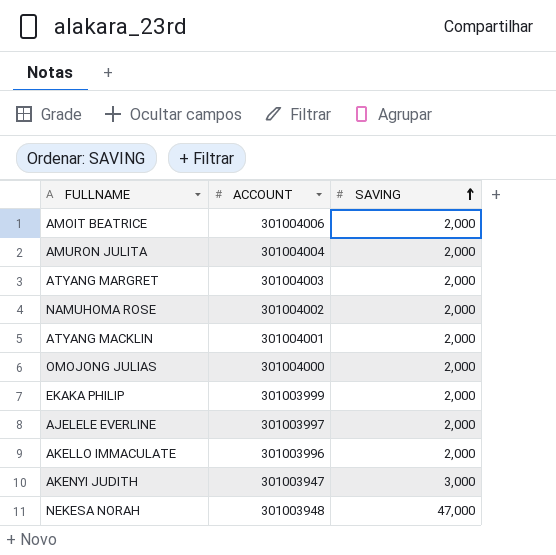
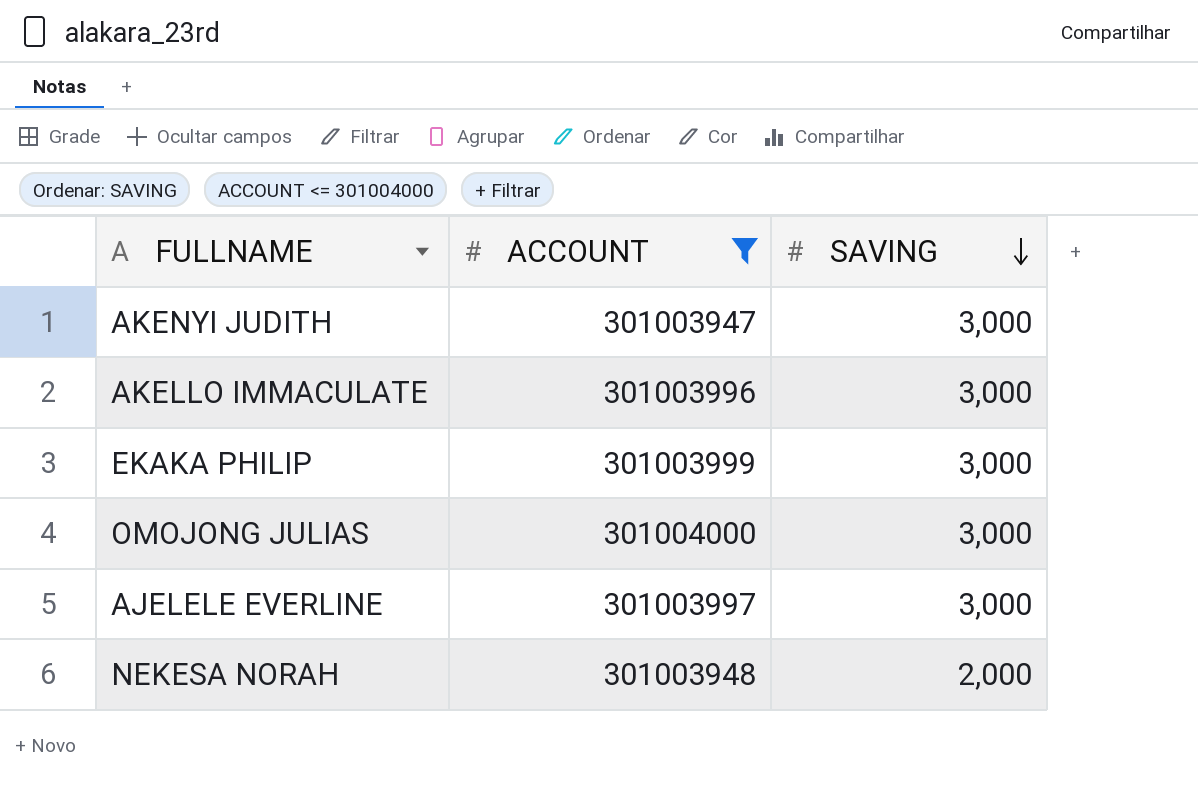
filter: none -> ACCOUNT <= 301004000
row order: SAVING ascending -> SAVING descending
AKELLO IMMACULATE | SAVING: 2,000 -> 3,000
EKAKA PHILIP | SAVING: 2,000 -> 3,000
OMOJONG JULIAS | SAVING: 2,000 -> 3,000
AJELELE EVERLINE | SAVING: 2,000 -> 3,000
NEKESA NORAH | SAVING: 47,000 -> 2,000

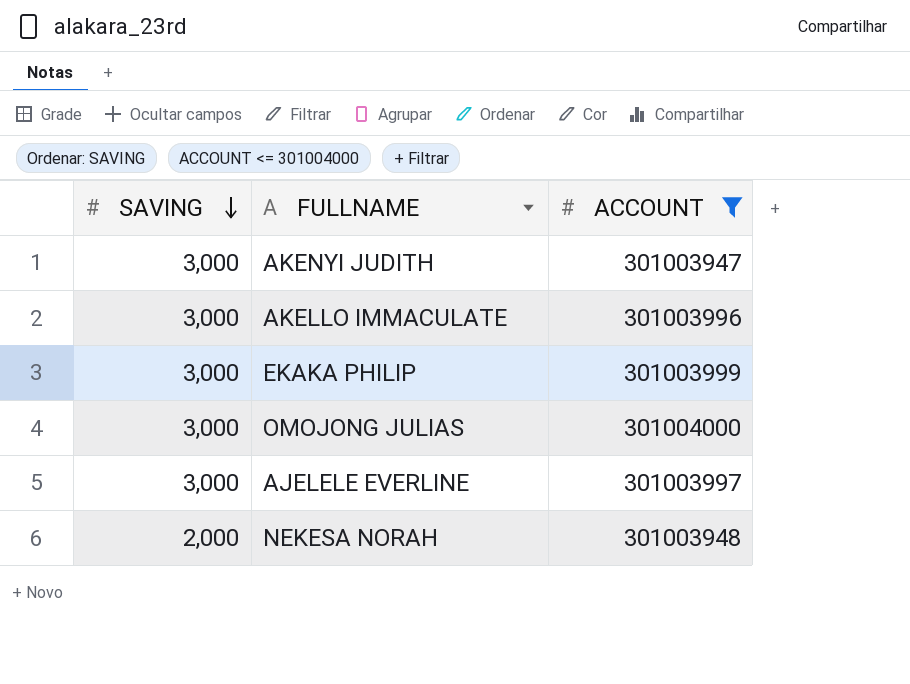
column SAVING | position: 3 -> 1

